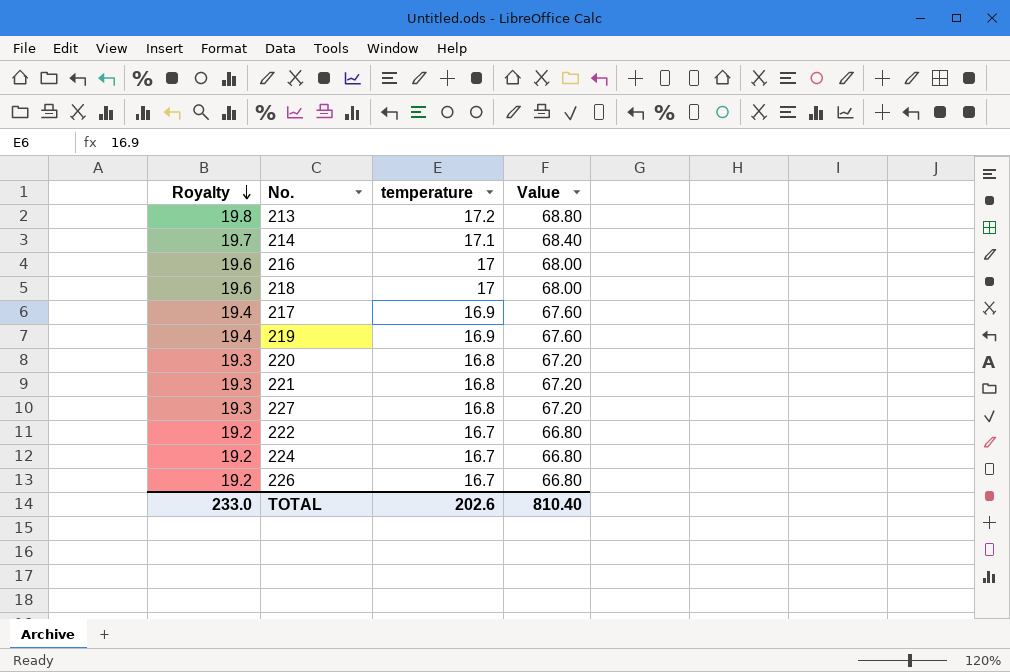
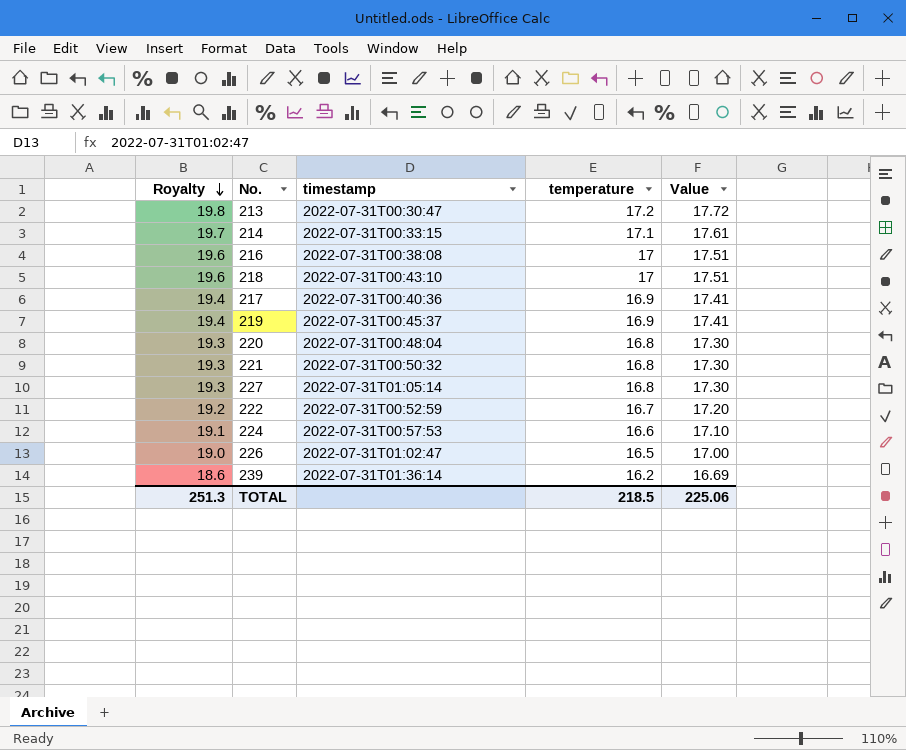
column timestamp | position: none -> 3
column Value | formula: [temperature] * 4 -> [temperature] * 1.03
224 | Royalty: 19.2 -> 19.1
224 | temperature: 16.7 -> 16.6
226 | Royalty: 19.2 -> 19.0
226 | temperature: 16.7 -> 16.5
row 239: none -> 18.6 | 2022-07-31T01:36:14 | 16.2 | 16.69
TOTAL | Royalty: 233.0 -> 251.3
TOTAL | temperature: 202.6 -> 218.5
TOTAL | Value: 810.40 -> 225.06

